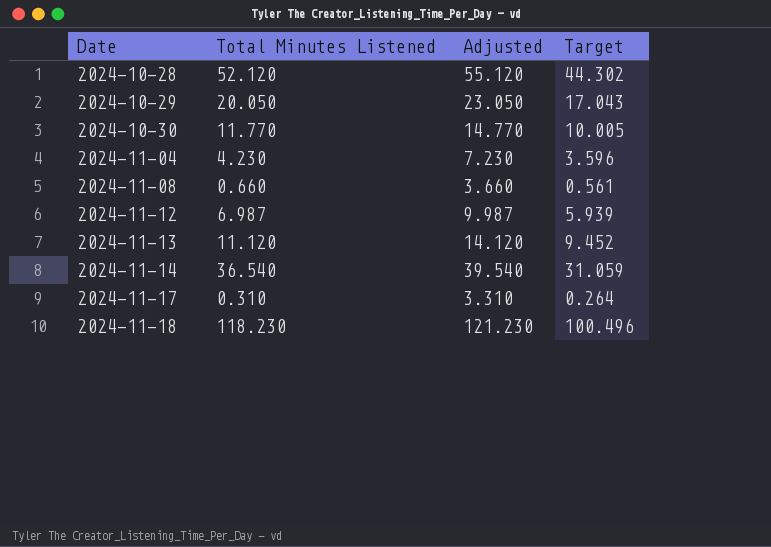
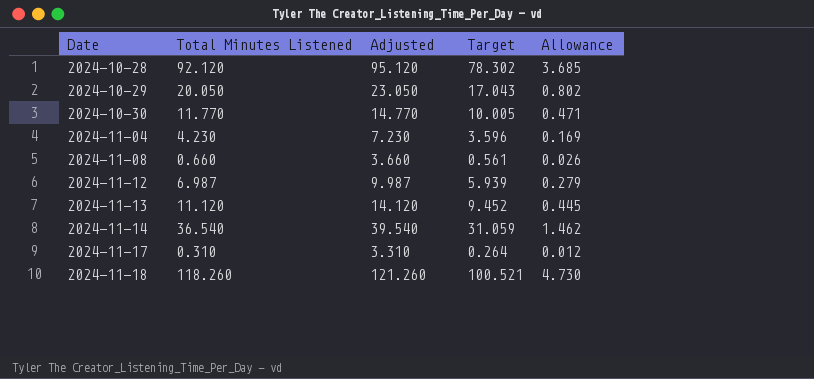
column Allowance | formula: none -> [Total Minutes Listened] * 0.04
2024-10-28 | Total Minutes Listened: 52.120 -> 92.120
2024-10-28 | Adjusted: 55.120 -> 95.120
2024-10-28 | Target: 44.302 -> 78.302
2024-11-18 | Total Minutes Listened: 118.230 -> 118.260
2024-11-18 | Adjusted: 121.230 -> 121.260
2024-11-18 | Target: 100.496 -> 100.521

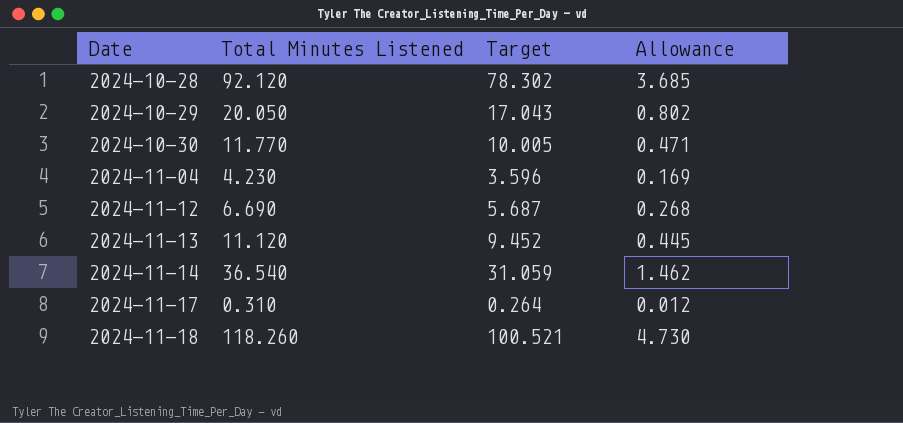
column Adjusted | formula: [Total Minutes Listened] + 3 -> none
row 2024-11-08: 0.660 | 3.660 | 0.561 | 0.026 -> none
2024-11-12 | Total Minutes Listened: 6.987 -> 6.690
2024-11-12 | Target: 5.939 -> 5.687
2024-11-12 | Allowance: 0.279 -> 0.268

